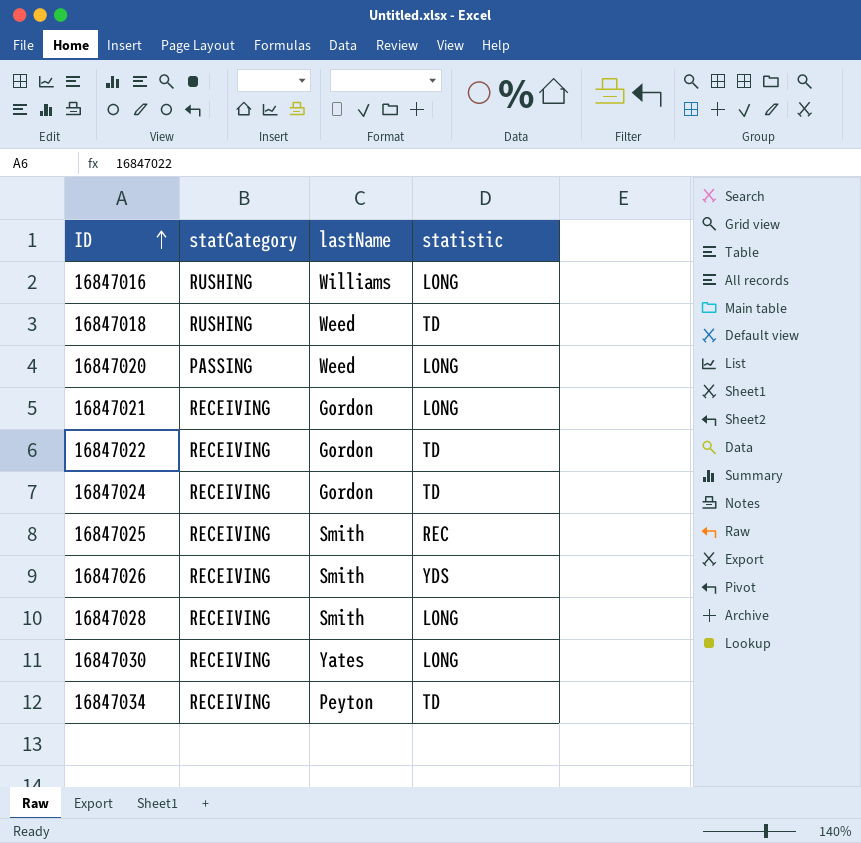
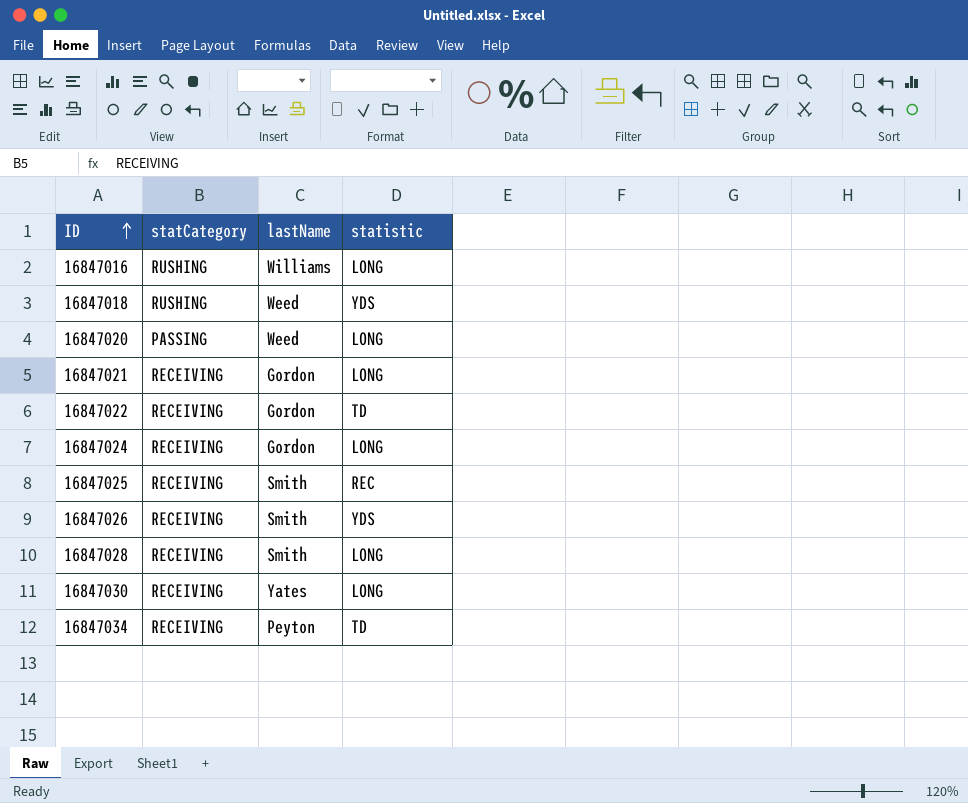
16847018 | statistic: TD -> YDS
16847024 | statistic: TD -> LONG

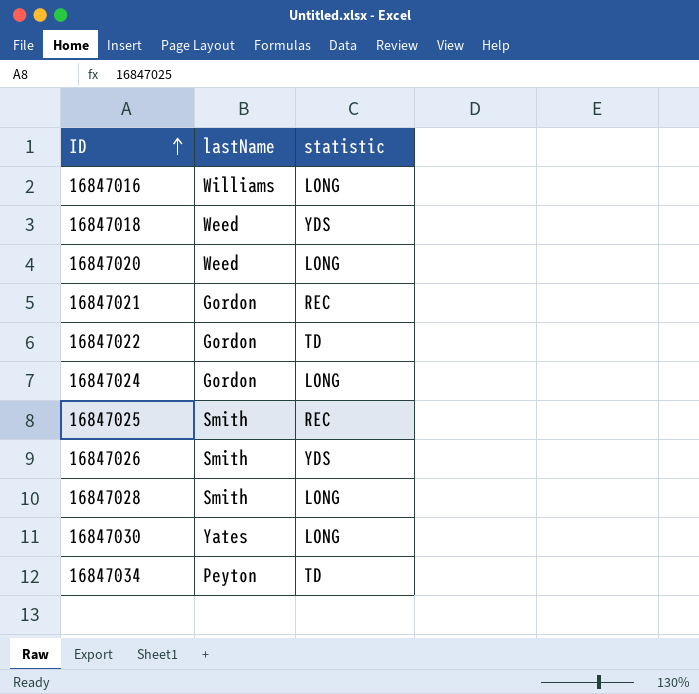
column statCategory | position: 2 -> none
16847021 | statistic: LONG -> REC

